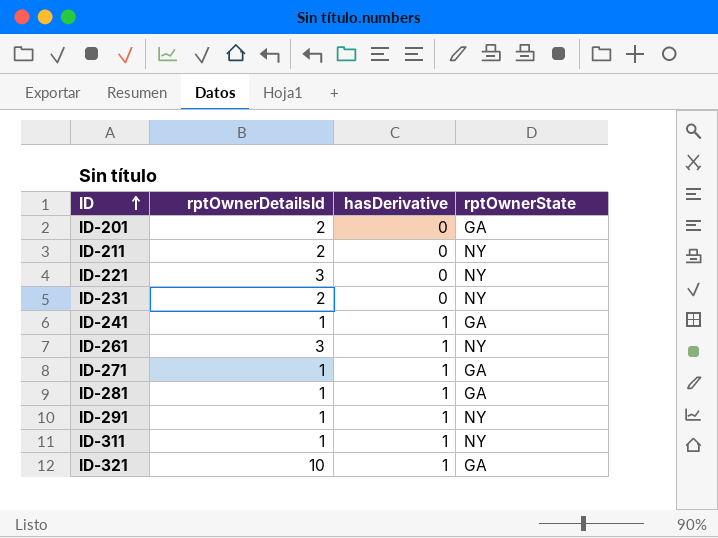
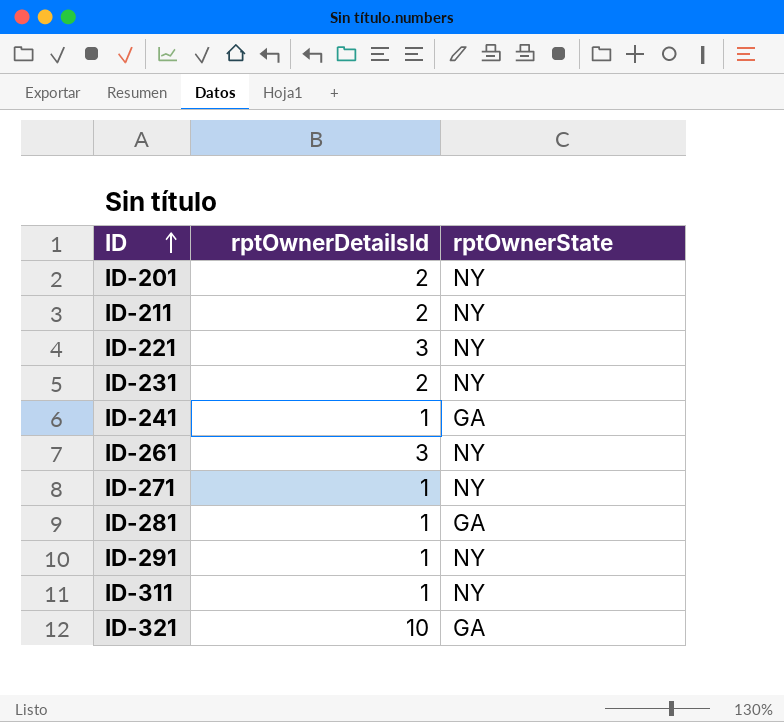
column hasDerivative | position: 3 -> none
ID-201 | rptOwnerState: GA -> NY
ID-271 | rptOwnerState: GA -> NY

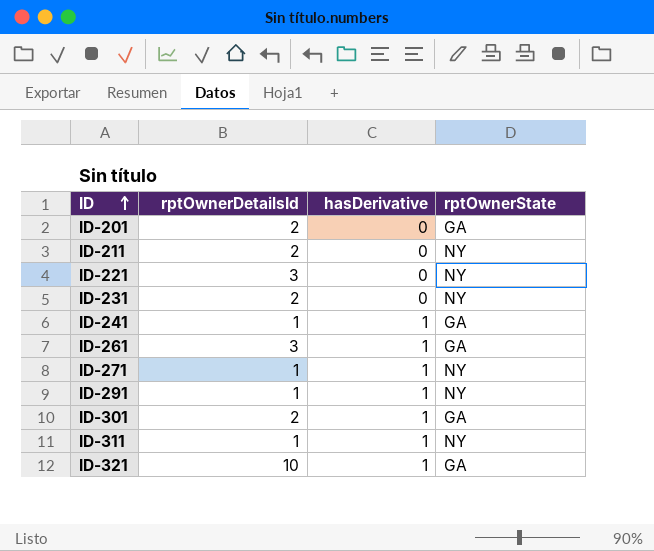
column hasDerivative | position: none -> 3
row ID-281: 1 | GA -> none
ID-201 | rptOwnerState: NY -> GA
ID-261 | rptOwnerState: NY -> GA
row ID-301: none -> 2 | 1 | GA

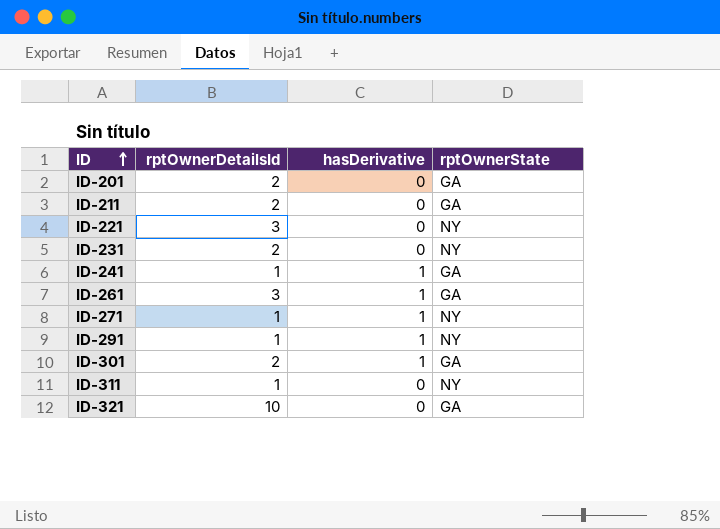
ID-211 | rptOwnerState: NY -> GA
ID-311 | hasDerivative: 1 -> 0
ID-321 | hasDerivative: 1 -> 0

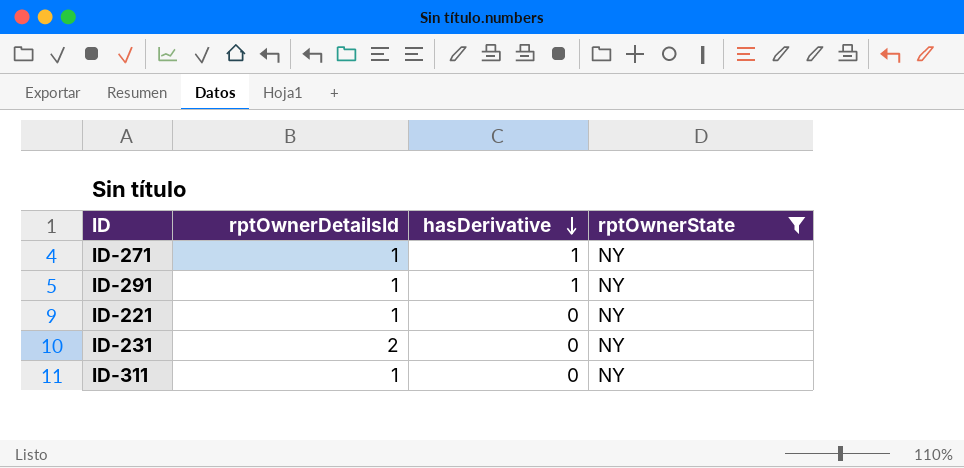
filter: none -> rptOwnerState = NY
row order: ID ascending -> hasDerivative descending
ID-221 | rptOwnerDetailsId: 3 -> 1

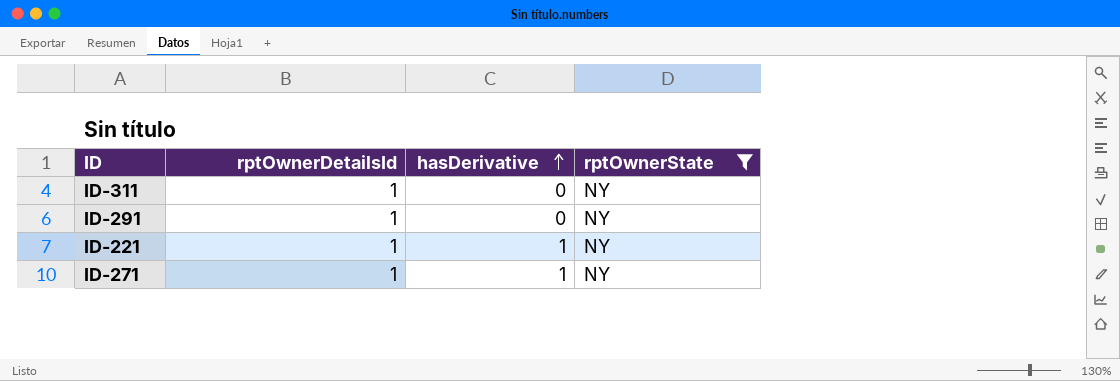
row order: hasDerivative descending -> hasDerivative ascending
row ID-231: 2 | 0 | NY -> none
ID-291 | hasDerivative: 1 -> 0
ID-221 | hasDerivative: 0 -> 1

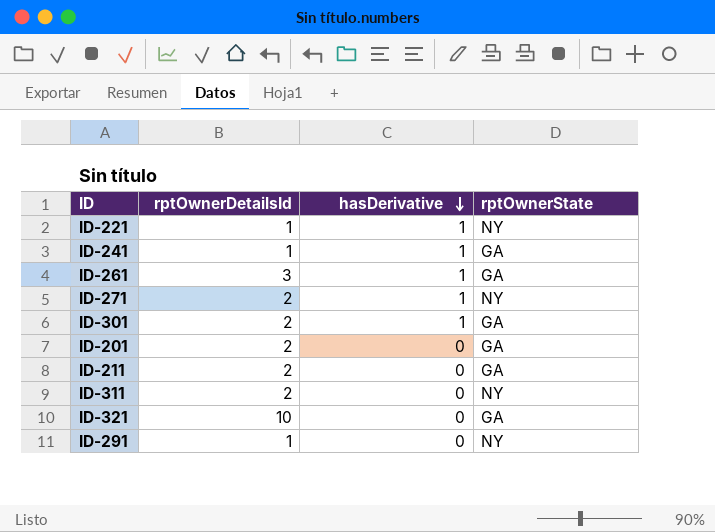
filter: rptOwnerState = NY -> none
row order: hasDerivative ascending -> hasDerivative descending
ID-271 | rptOwnerDetailsId: 1 -> 2
ID-311 | rptOwnerDetailsId: 1 -> 2

